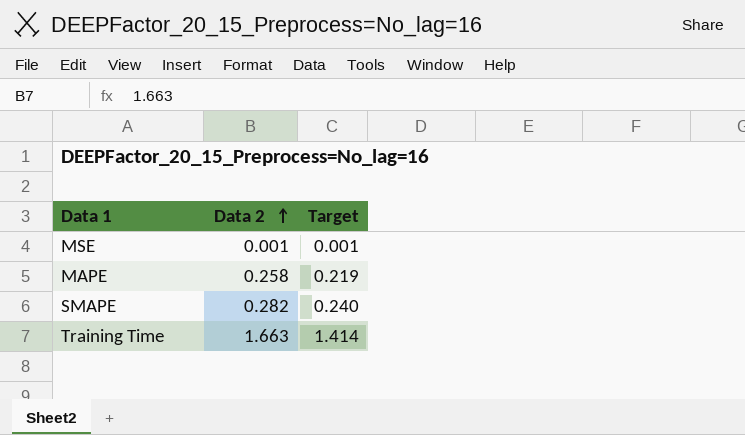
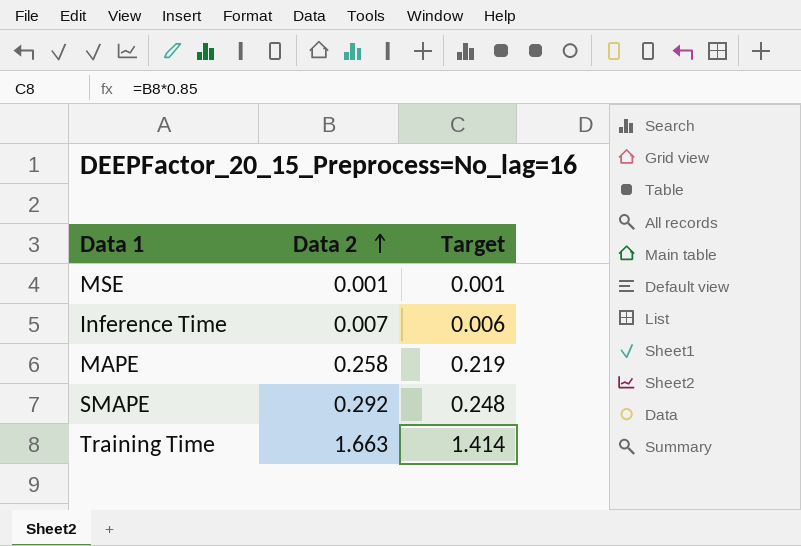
row Inference Time: none -> 0.007 | 0.006
SMAPE | Data 2: 0.282 -> 0.292
SMAPE | Target: 0.240 -> 0.248

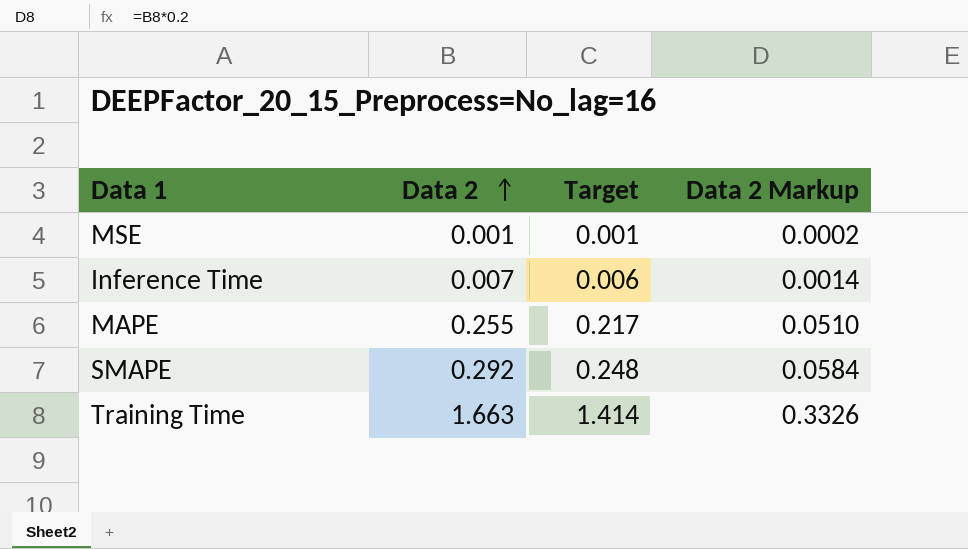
column Data 2 Markup | formula: none -> [Data 2] * 0.2
MAPE | Data 2: 0.258 -> 0.255
MAPE | Target: 0.219 -> 0.217

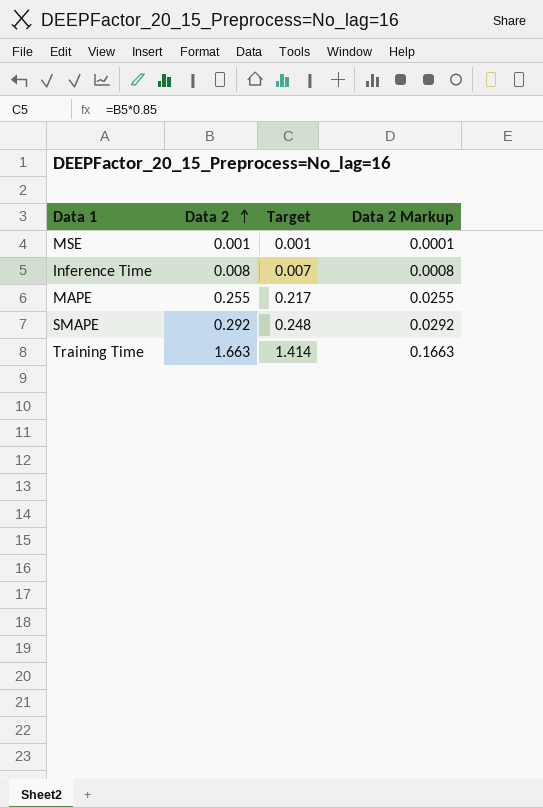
column Data 2 Markup | formula: [Data 2] * 0.2 -> [Data 2] * 0.1
Inference Time | Data 2: 0.007 -> 0.008
Inference Time | Target: 0.006 -> 0.007

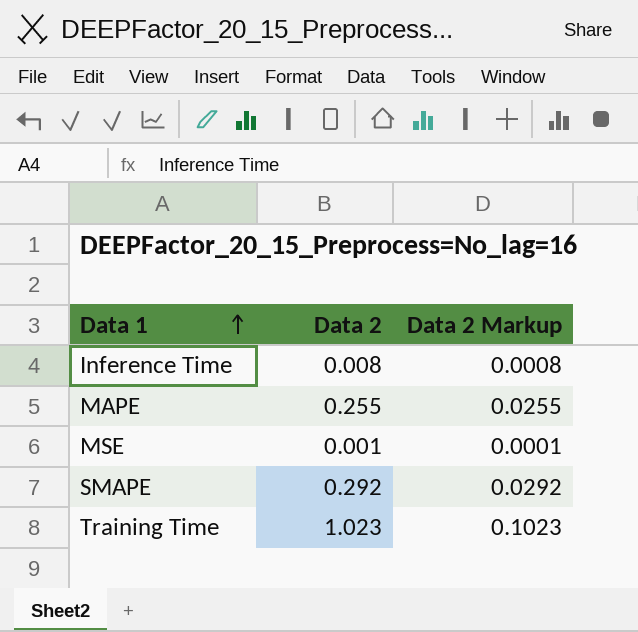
row order: Data 2 ascending -> Data 1 ascending
column Target | formula: [Data 2] * 0.85 -> none
Training Time | Data 2: 1.663 -> 1.023
Training Time | Data 2 Markup: 0.1663 -> 0.1023

